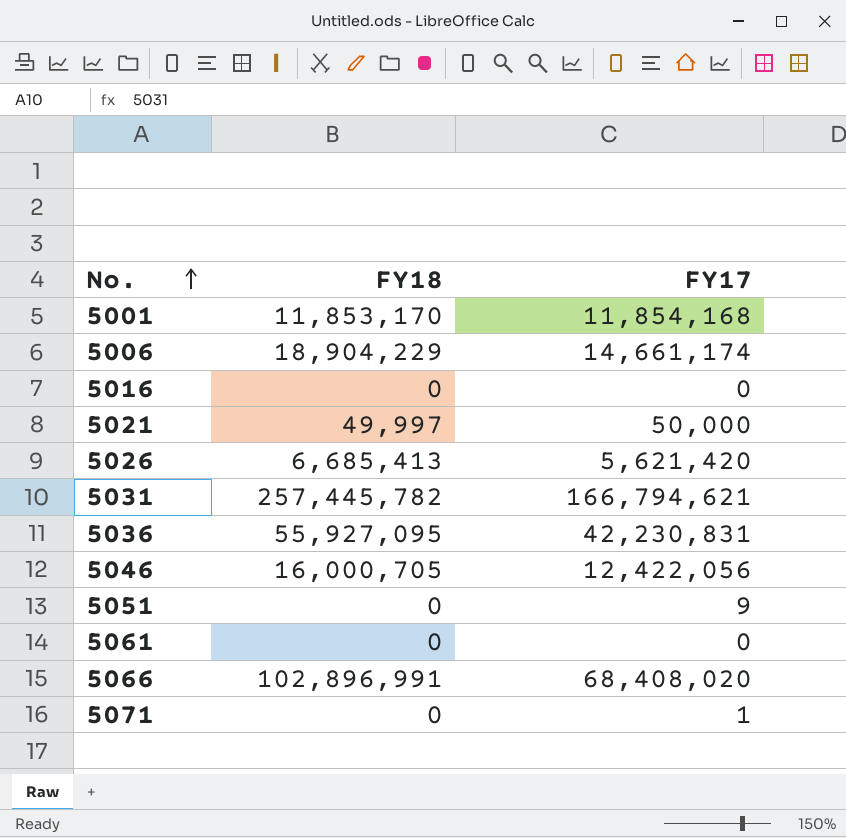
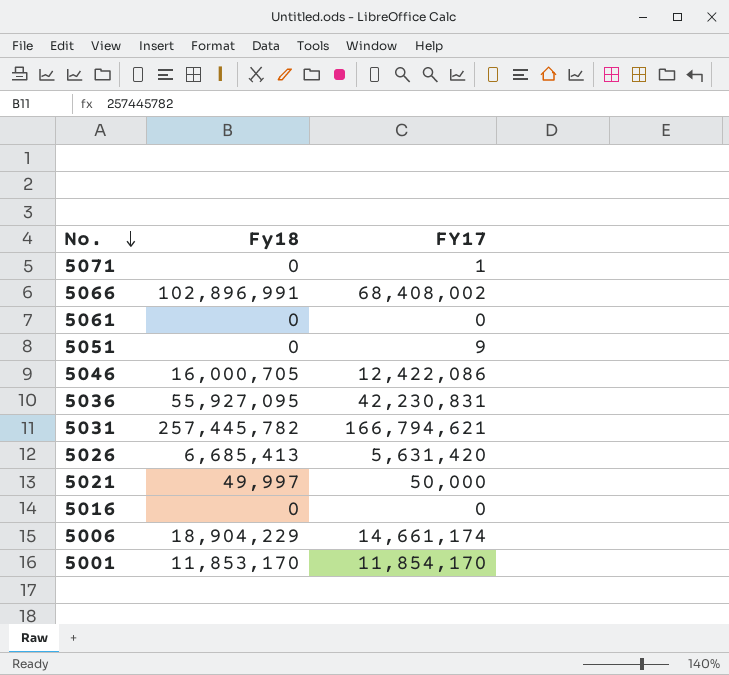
row order: No. ascending -> No. descending
column name: FY18 -> Fy18
5066 | FY17: 68,408,020 -> 68,408,002
5046 | FY17: 12,422,056 -> 12,422,086
5026 | FY17: 5,621,420 -> 5,631,420
5001 | FY17: 11,854,168 -> 11,854,170

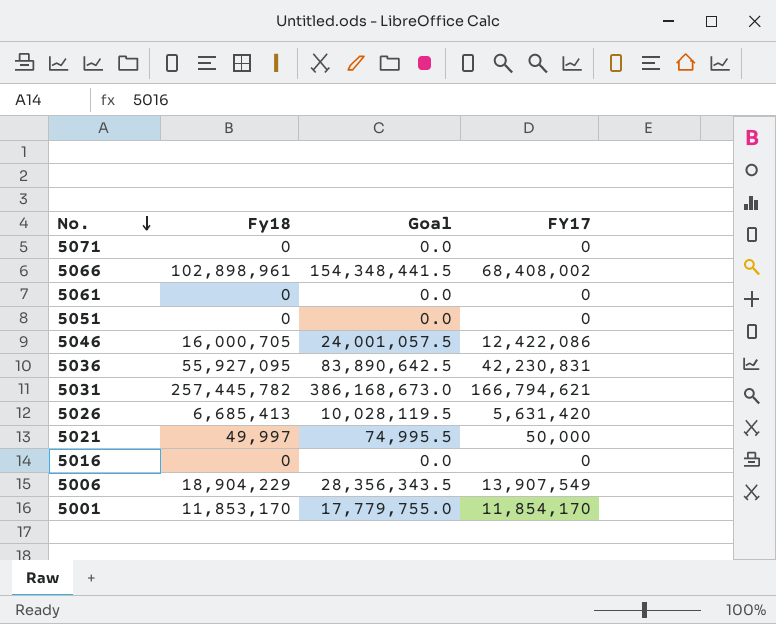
column Goal | formula: none -> [Fy18] * 1.5
5071 | FY17: 1 -> 0
5066 | Fy18: 102,896,991 -> 102,898,961
5051 | FY17: 9 -> 0
5006 | FY17: 14,661,174 -> 13,907,549

